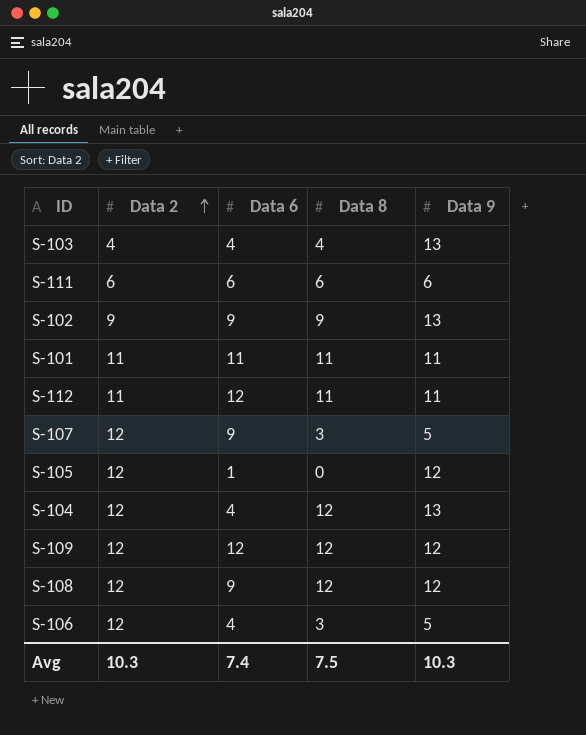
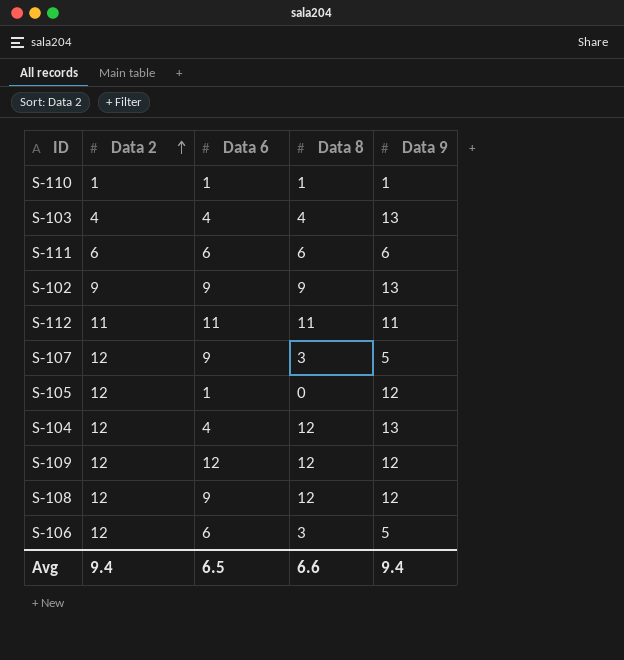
row S-101: 11 | 11 | 11 | 11 -> none
row S-110: none -> 1 | 1 | 1 | 1
S-112 | Data 6: 12 -> 11
S-106 | Data 6: 4 -> 6
Avg | Data 2: 10.3 -> 9.4
Avg | Data 6: 7.4 -> 6.5
Avg | Data 8: 7.5 -> 6.6
Avg | Data 9: 10.3 -> 9.4

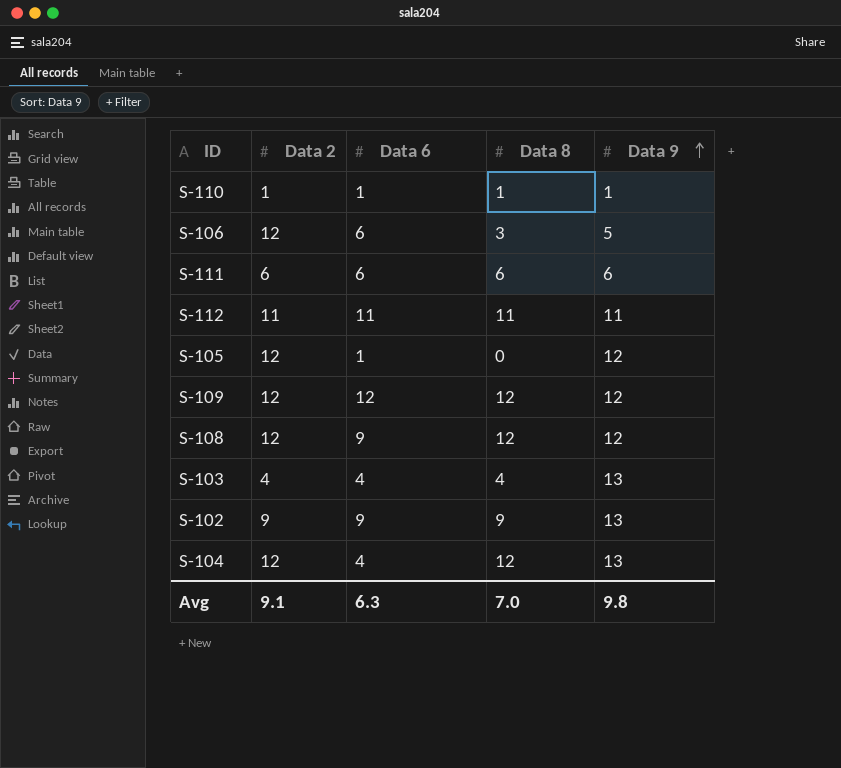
row order: Data 2 ascending -> Data 9 ascending
row S-107: 12 | 9 | 3 | 5 -> none
Avg | Data 2: 9.4 -> 9.1
Avg | Data 6: 6.5 -> 6.3
Avg | Data 8: 6.6 -> 7.0
Avg | Data 9: 9.4 -> 9.8

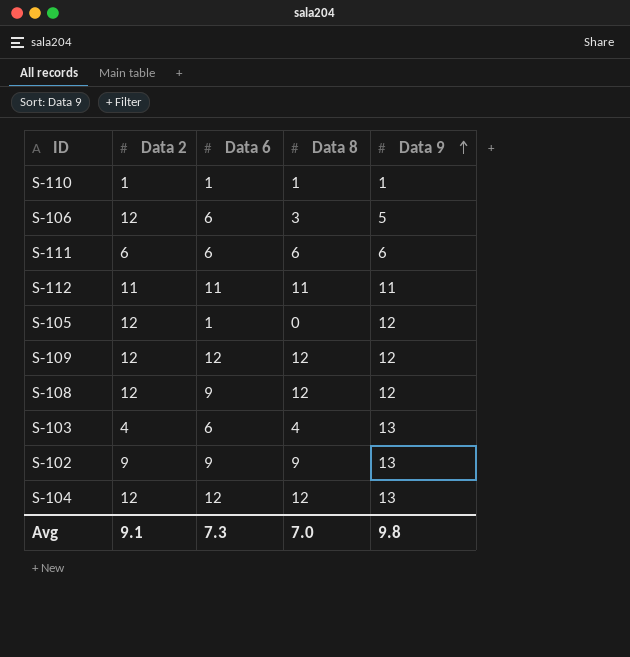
S-103 | Data 6: 4 -> 6
S-104 | Data 6: 4 -> 12
Avg | Data 6: 6.3 -> 7.3

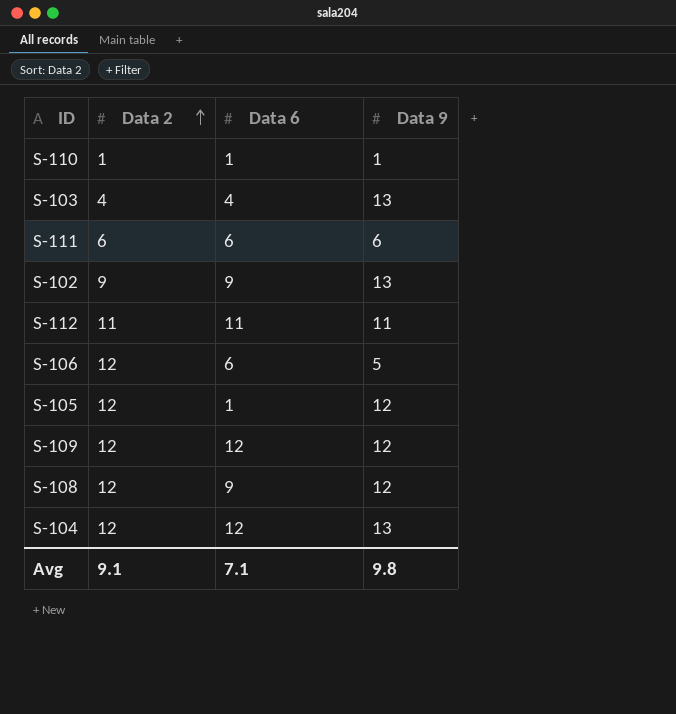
row order: Data 9 ascending -> Data 2 ascending
column Data 8 | position: 4 -> none
S-103 | Data 6: 6 -> 4
Avg | Data 6: 7.3 -> 7.1

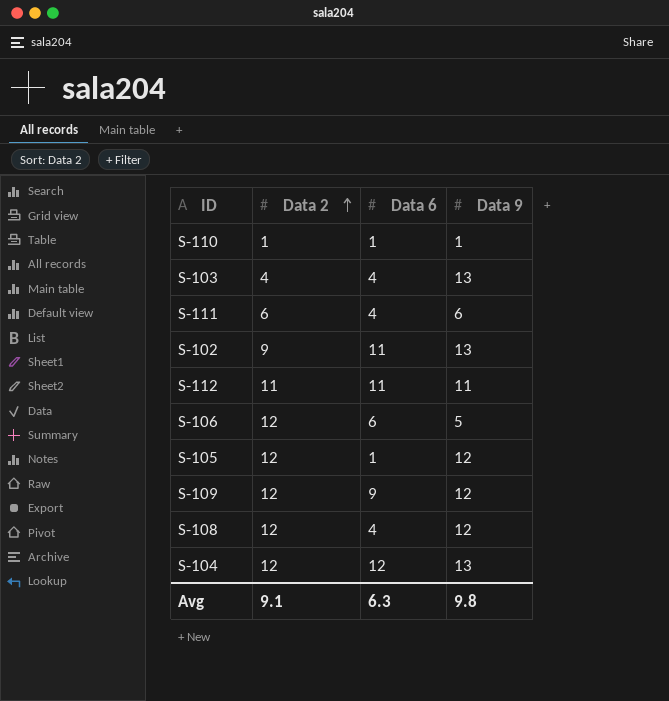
S-111 | Data 6: 6 -> 4
S-102 | Data 6: 9 -> 11
S-109 | Data 6: 12 -> 9
S-108 | Data 6: 9 -> 4
Avg | Data 6: 7.1 -> 6.3

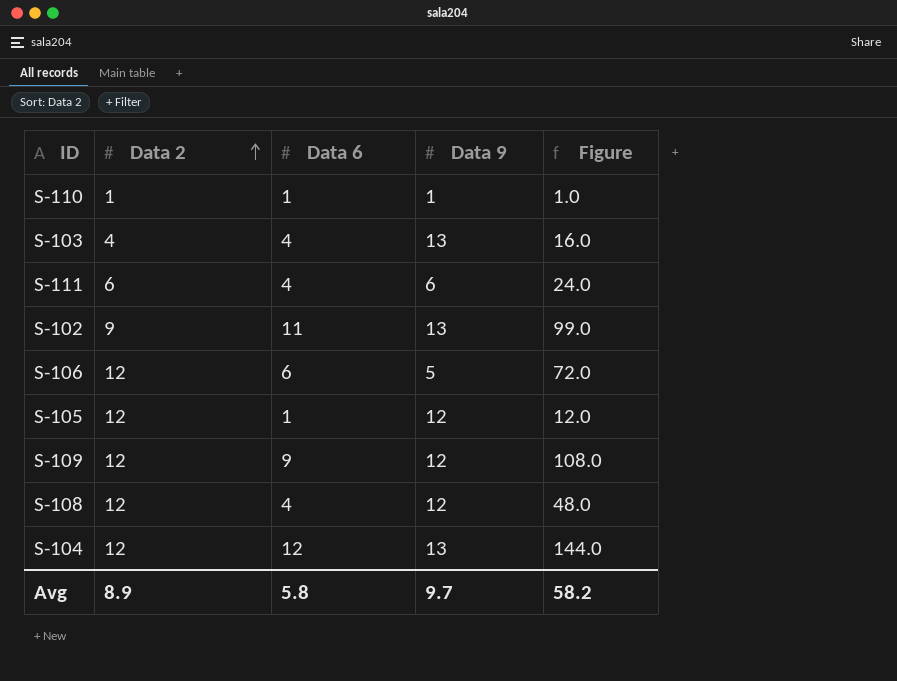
column Figure | formula: none -> [Data 2] * [Data 6]
row S-112: 11 | 11 | 11 -> none
Avg | Data 2: 9.1 -> 8.9
Avg | Data 6: 6.3 -> 5.8
Avg | Data 9: 9.8 -> 9.7

